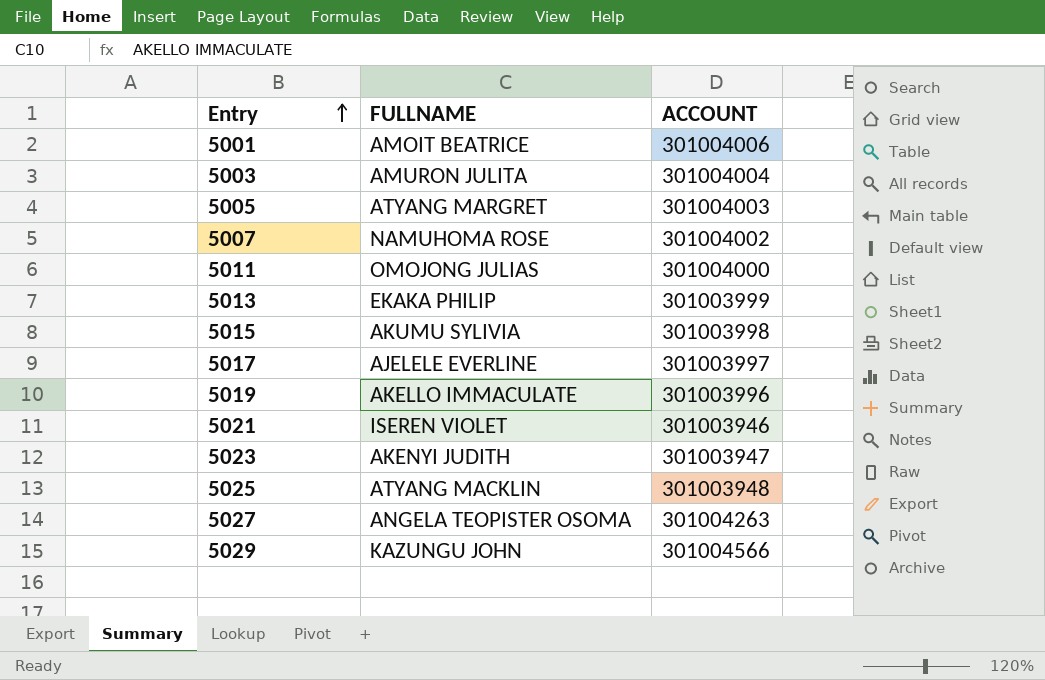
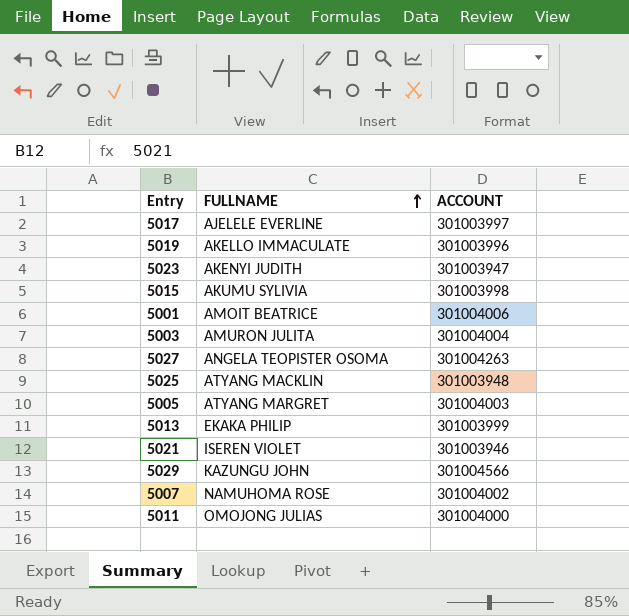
row order: Entry ascending -> FULLNAME ascending

